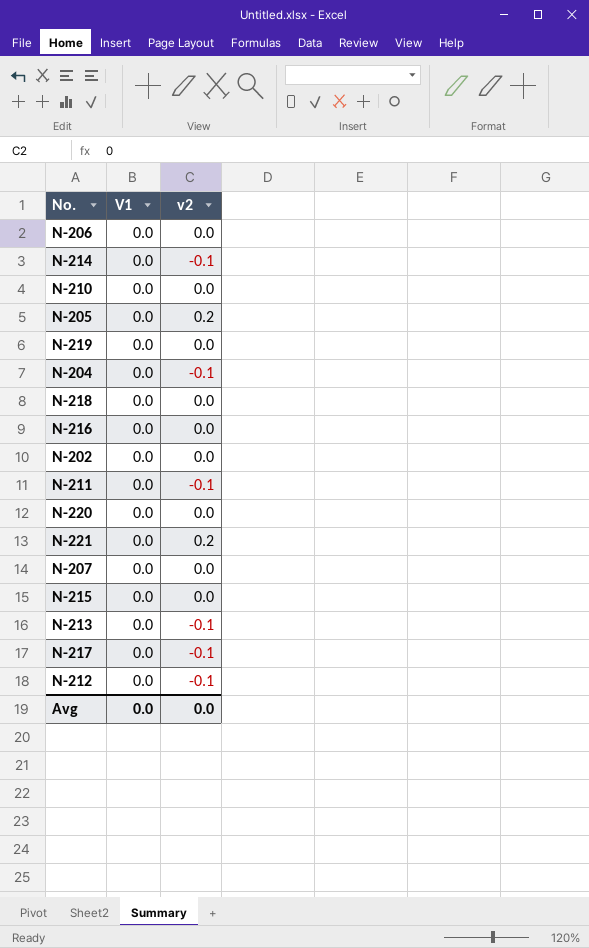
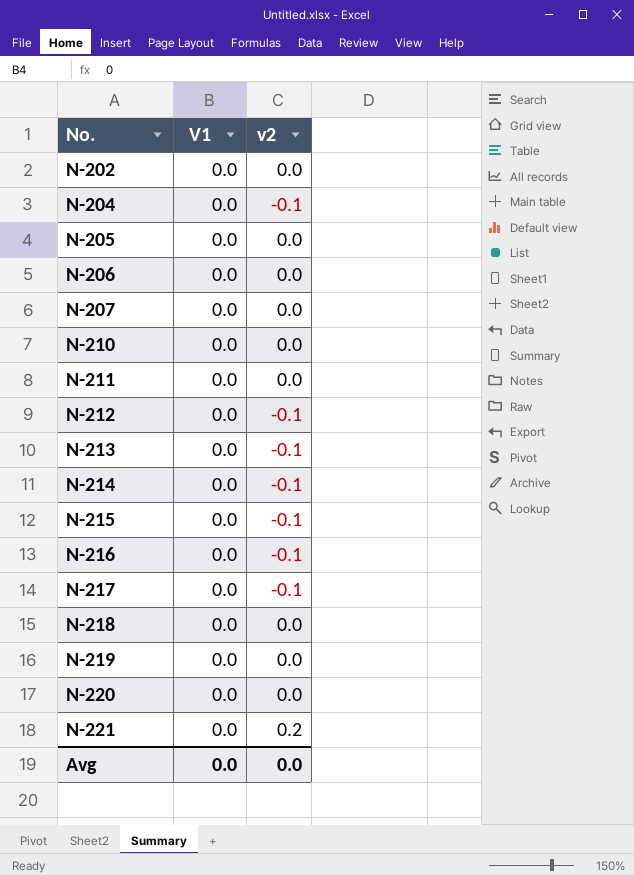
row order: none -> No. ascending
N-205 | v2: 0.2 -> 0.0
N-211 | v2: -0.1 -> 0.0
N-215 | v2: 0.0 -> -0.1
N-216 | v2: 0.0 -> -0.1

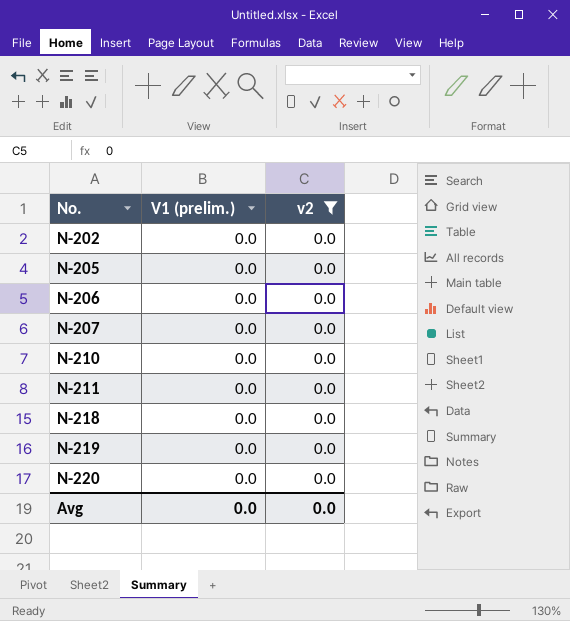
filter: none -> v2 = 0.0
column name: V1 -> V1 (prelim.)

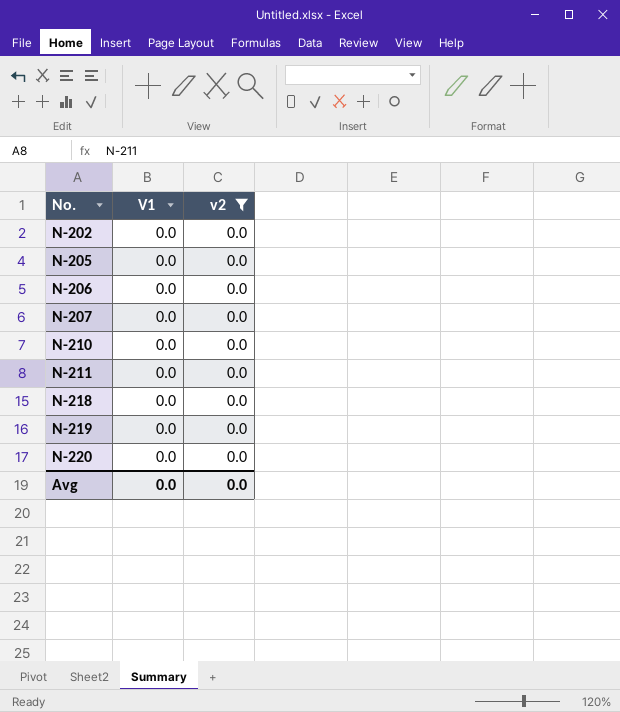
column name: V1 (prelim.) -> V1

